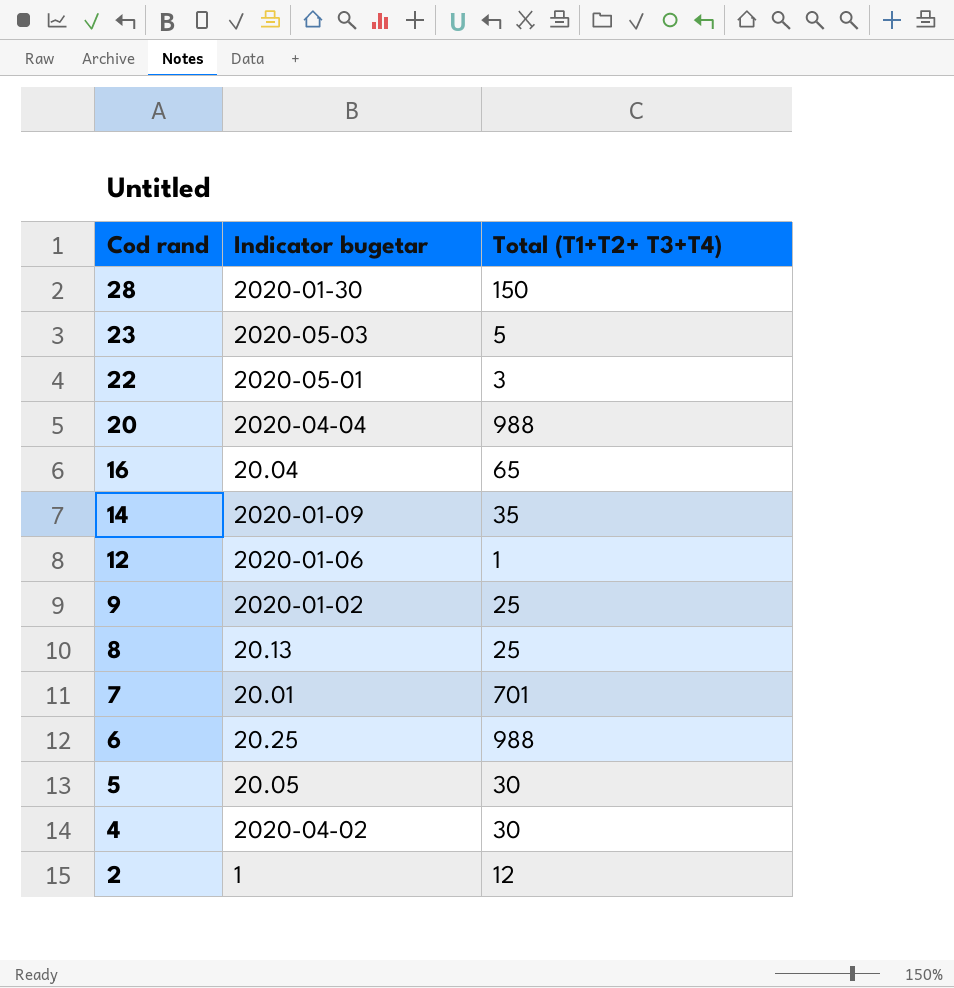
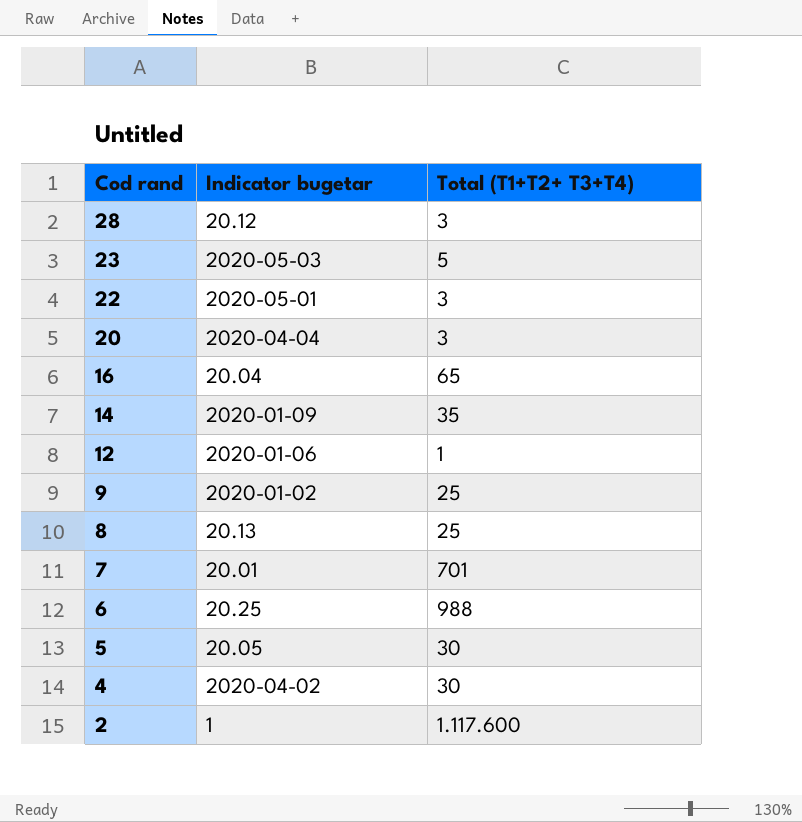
28 | Indicator bugetar: 2020-01-30 -> 20.12
28 | Total (T1+T2+ T3+T4): 150 -> 3
20 | Total (T1+T2+ T3+T4): 988 -> 3
2 | Total (T1+T2+ T3+T4): 12 -> 1.117.600

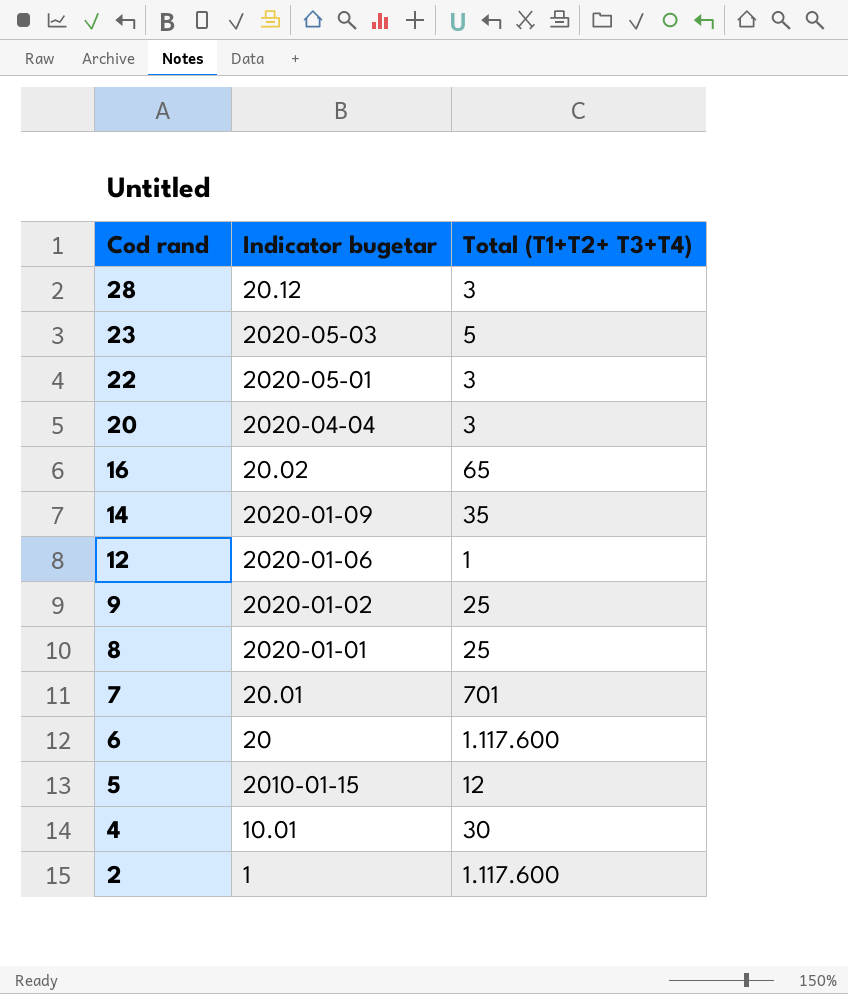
16 | Indicator bugetar: 20.04 -> 20.02
8 | Indicator bugetar: 20.13 -> 2020-01-01
6 | Indicator bugetar: 20.25 -> 20
6 | Total (T1+T2+ T3+T4): 988 -> 1.117.600
5 | Indicator bugetar: 20.05 -> 2010-01-15
5 | Total (T1+T2+ T3+T4): 30 -> 12
4 | Indicator bugetar: 2020-04-02 -> 10.01

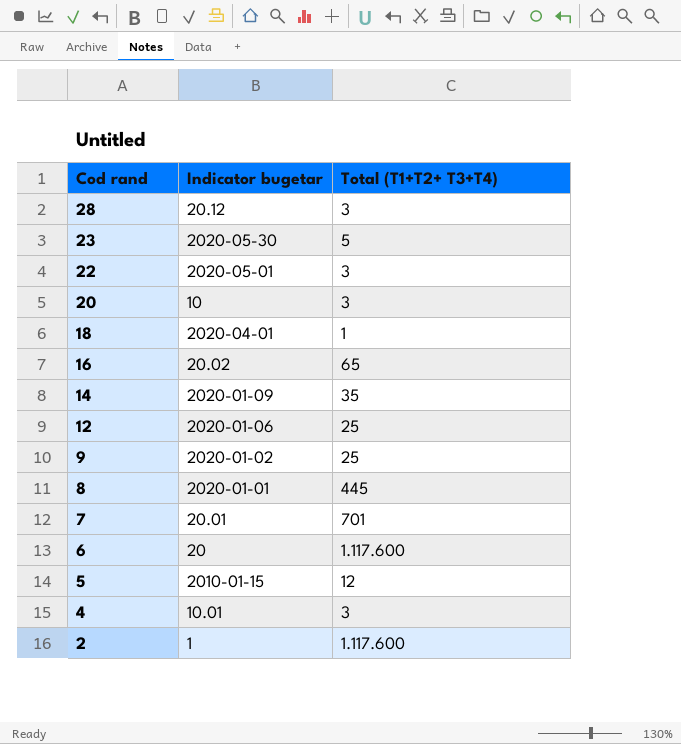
23 | Indicator bugetar: 2020-05-03 -> 2020-05-30
20 | Indicator bugetar: 2020-04-04 -> 10
row 18: none -> 2020-04-01 | 1
12 | Total (T1+T2+ T3+T4): 1 -> 25
8 | Total (T1+T2+ T3+T4): 25 -> 445
4 | Total (T1+T2+ T3+T4): 30 -> 3

